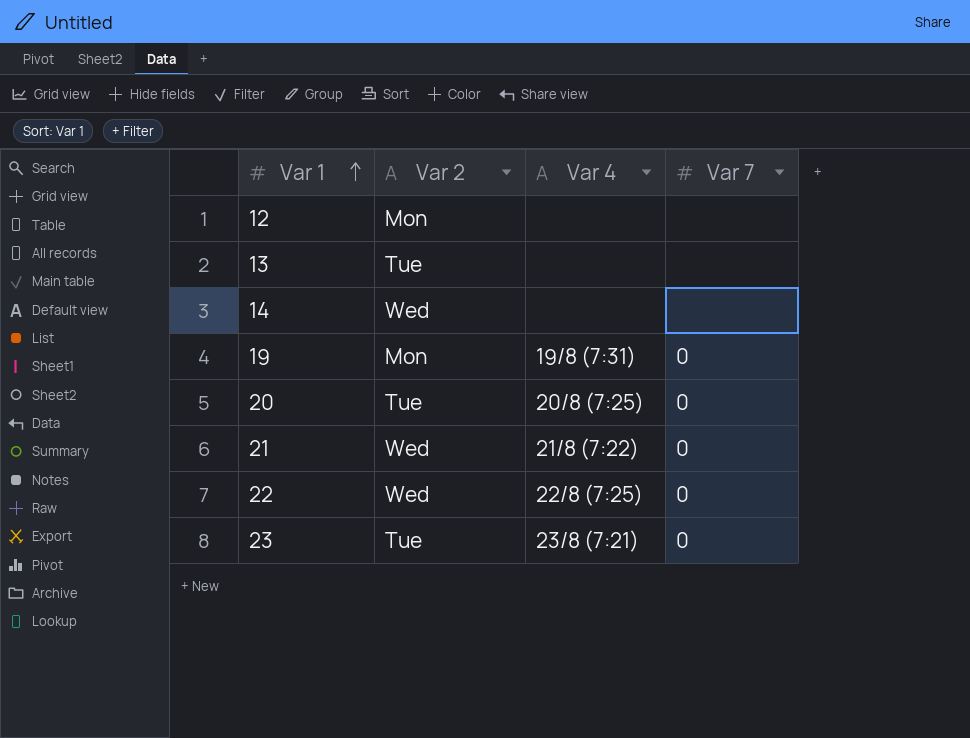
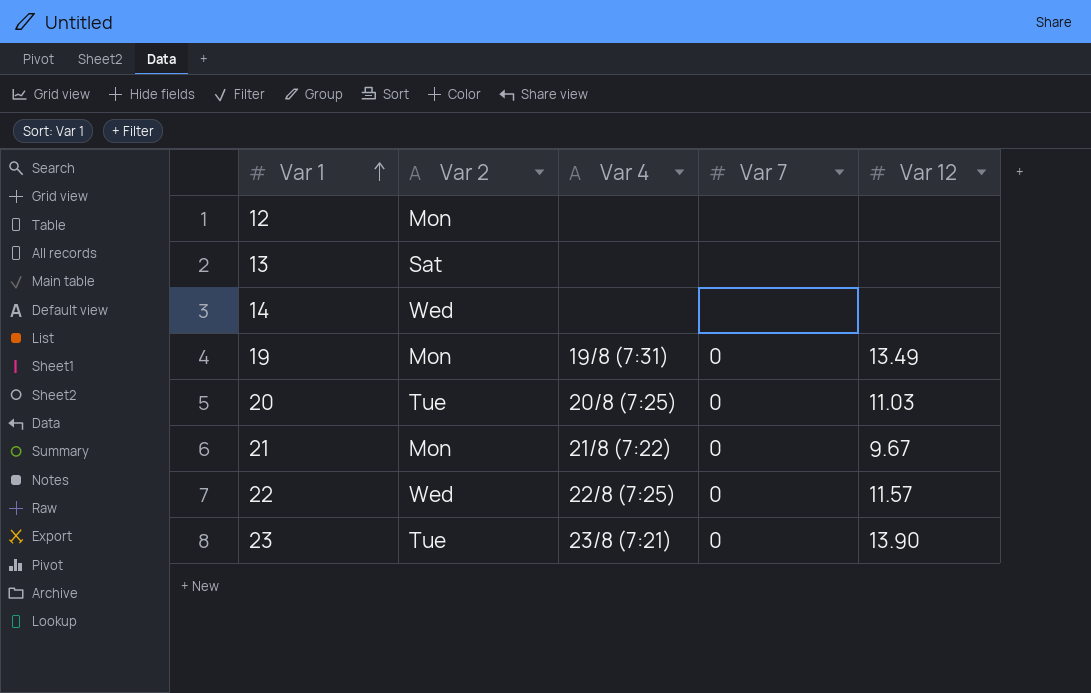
column Var 12 | position: none -> 5
13 | Var 2: Tue -> Sat
21 | Var 2: Wed -> Mon

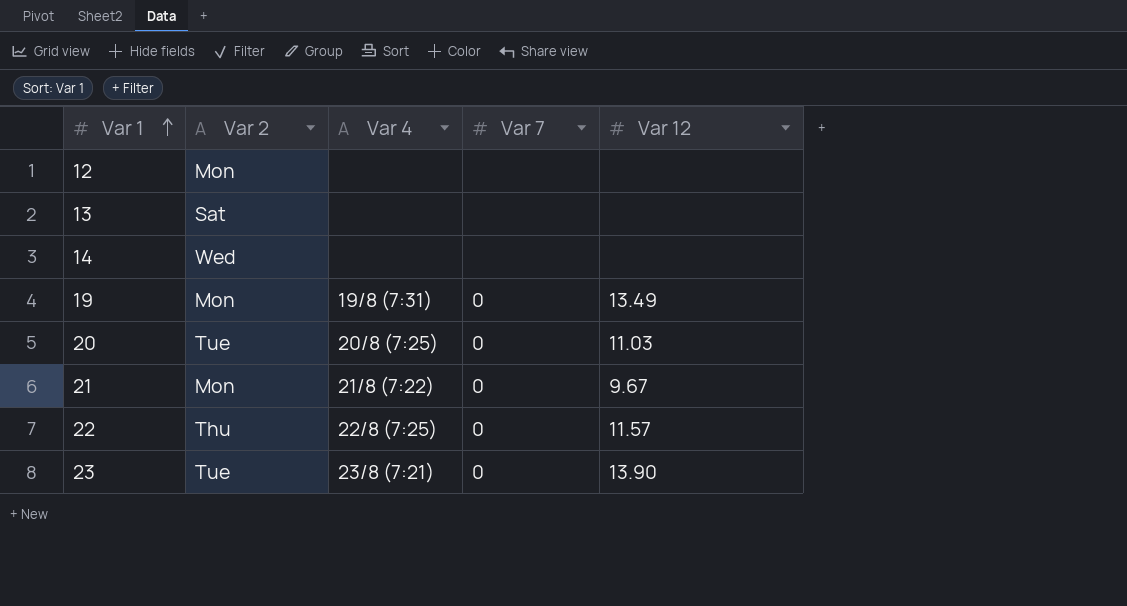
22 | Var 2: Wed -> Thu

